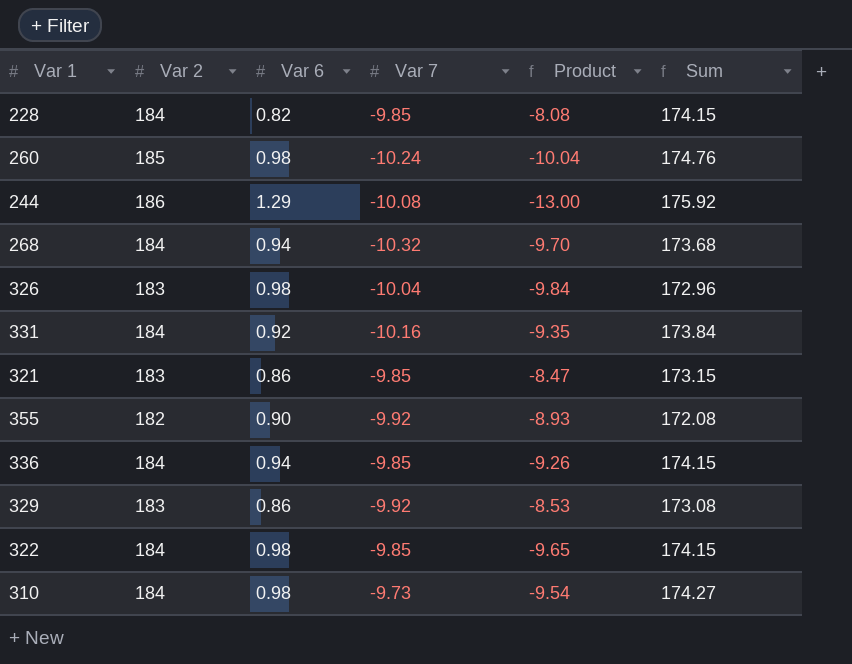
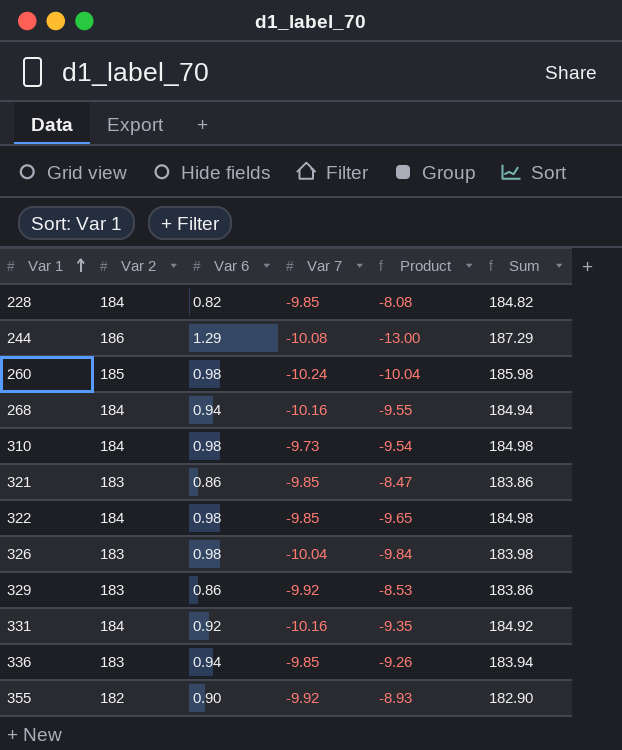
row order: none -> Var 1 ascending
column Sum | formula: [Var 2] + [Var 7] -> [Var 2] + [Var 6]
268 | Var 7: -10.32 -> -10.16
268 | Product: -9.70 -> -9.55
336 | Var 2: 184 -> 183

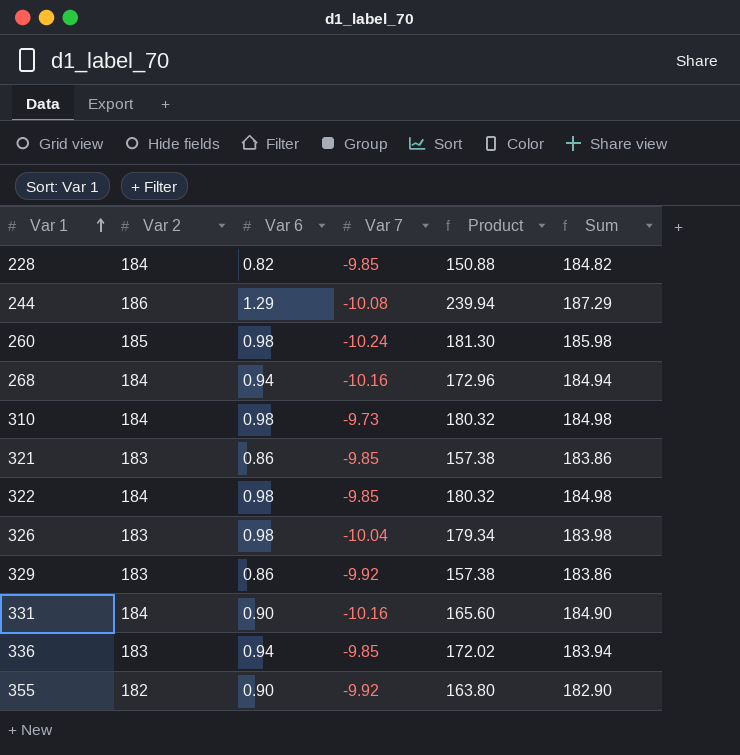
column Product | formula: [Var 6] * [Var 7] -> [Var 2] * [Var 6]
331 | Var 6: 0.92 -> 0.90
331 | Sum: 184.92 -> 184.90

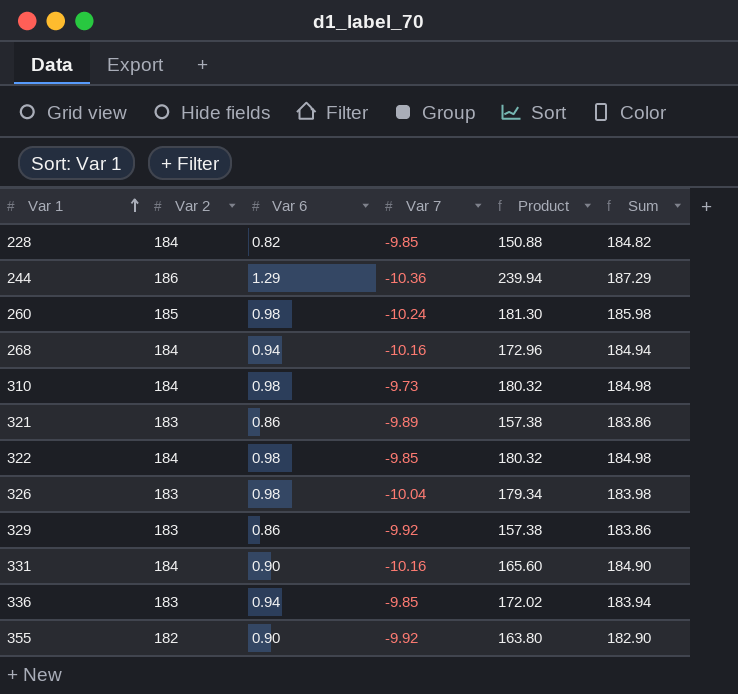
244 | Var 7: -10.08 -> -10.36
321 | Var 7: -9.85 -> -9.89

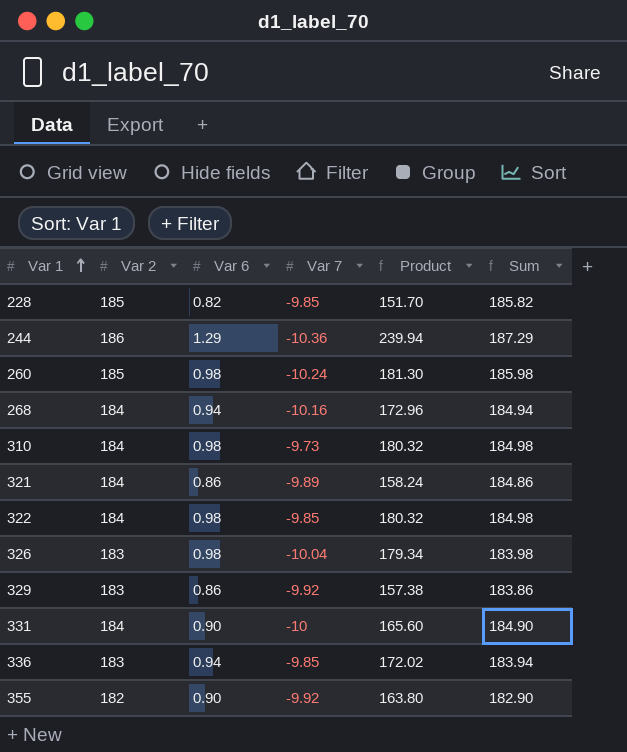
228 | Var 2: 184 -> 185
228 | Product: 150.88 -> 151.70
228 | Sum: 184.82 -> 185.82
321 | Var 2: 183 -> 184
321 | Product: 157.38 -> 158.24
321 | Sum: 183.86 -> 184.86
331 | Var 7: -10.16 -> -10

